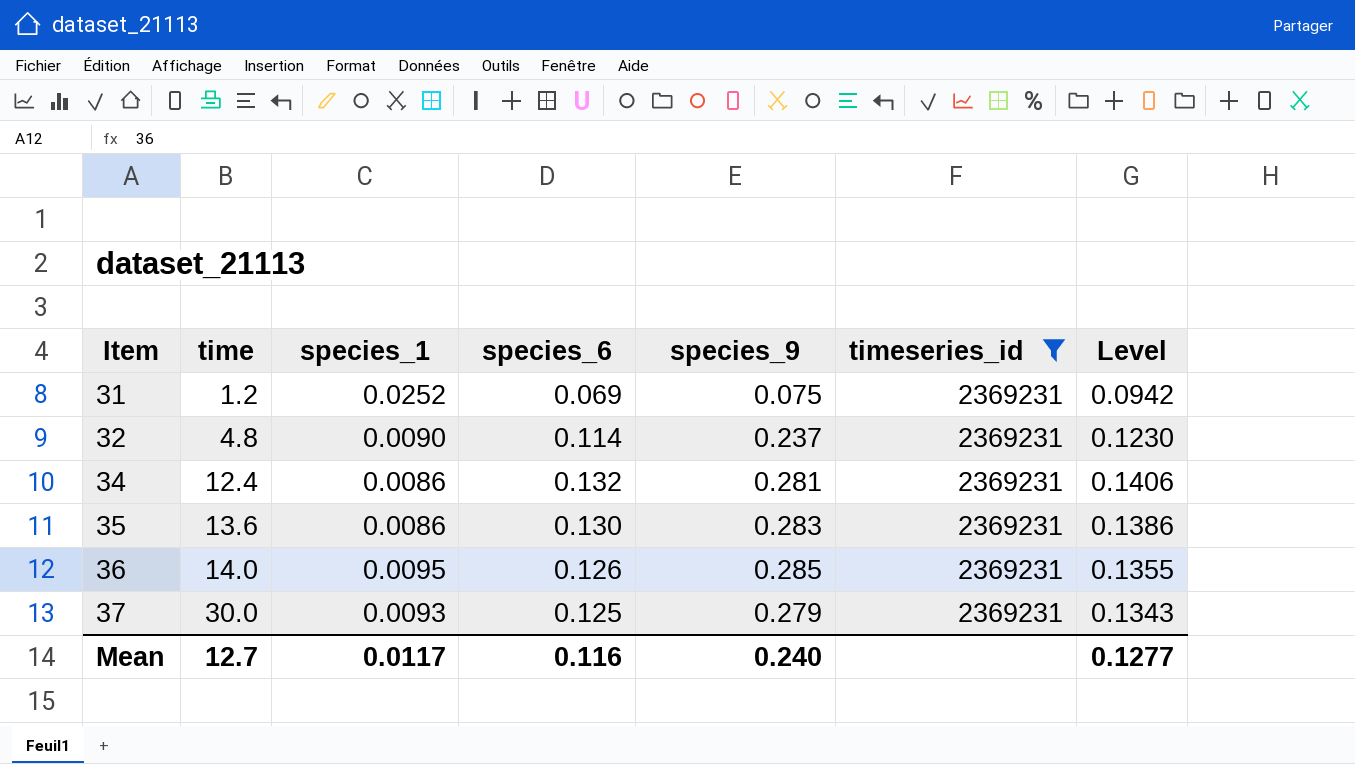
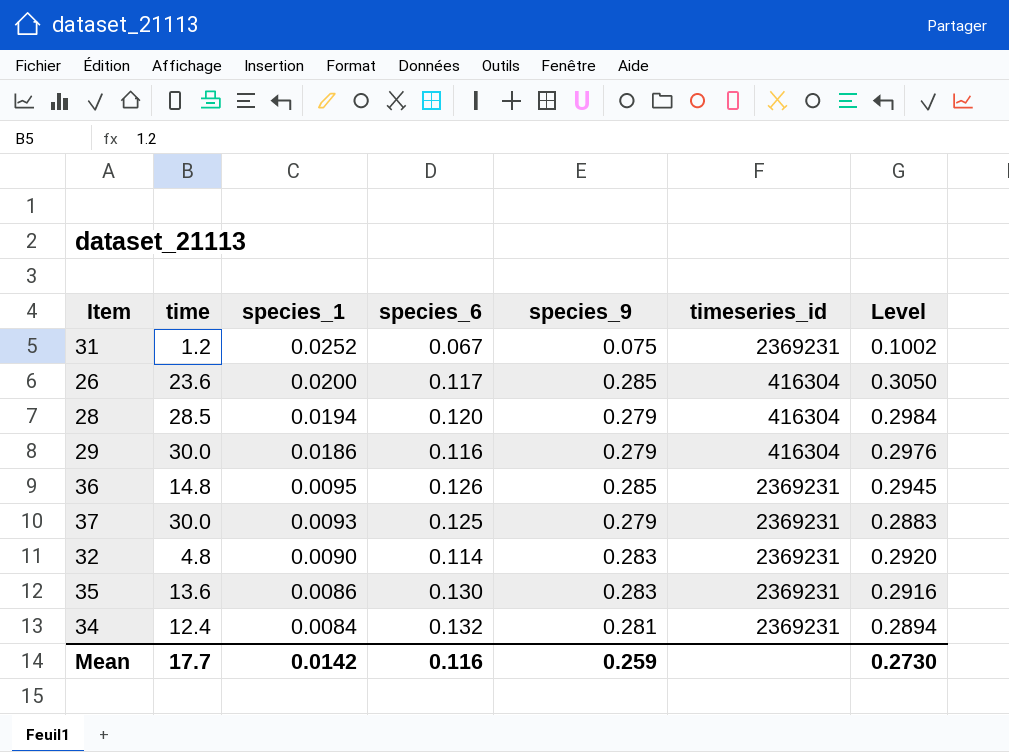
filter: timeseries_id = 2369231 -> none
row order: Item ascending -> species_1 descending
column Level | formula: [species_1] + [species_6] -> [species_1] + [species_9]
31 | species_6: 0.069 -> 0.067
36 | time: 14.0 -> 14.8
32 | species_9: 0.237 -> 0.283
34 | species_1: 0.0086 -> 0.0084
Mean | time: 12.7 -> 17.7
Mean | species_1: 0.0117 -> 0.0142
Mean | species_9: 0.240 -> 0.259
Mean | Level: 0.1277 -> 0.2730

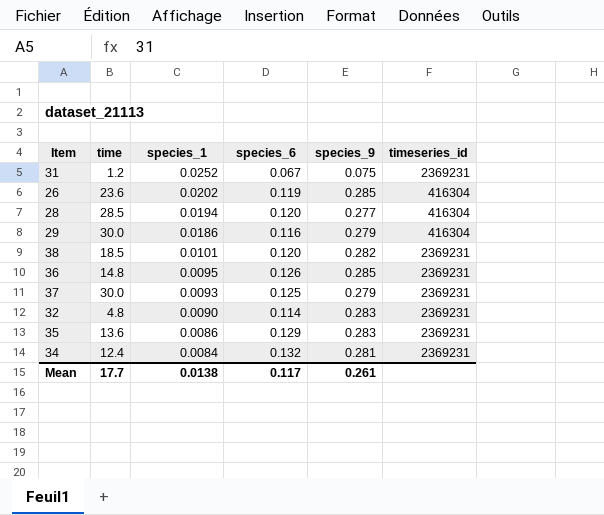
column Level | formula: [species_1] + [species_9] -> none
26 | species_1: 0.0200 -> 0.0202
26 | species_6: 0.117 -> 0.119
28 | species_9: 0.279 -> 0.277
row 38: none -> 18.5 | 0.0101 | 0.120 | 0.282 | 2369231
35 | species_6: 0.130 -> 0.129
Mean | species_1: 0.0142 -> 0.0138
Mean | species_6: 0.116 -> 0.117
Mean | species_9: 0.259 -> 0.261

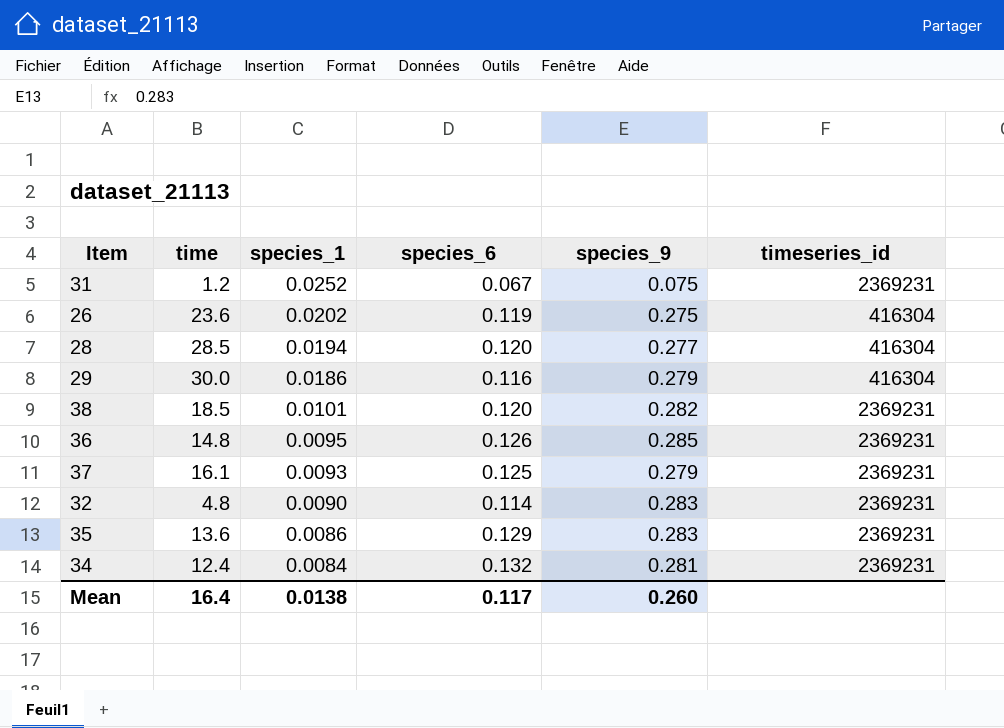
26 | species_9: 0.285 -> 0.275
37 | time: 30.0 -> 16.1
Mean | time: 17.7 -> 16.4
Mean | species_9: 0.261 -> 0.260

